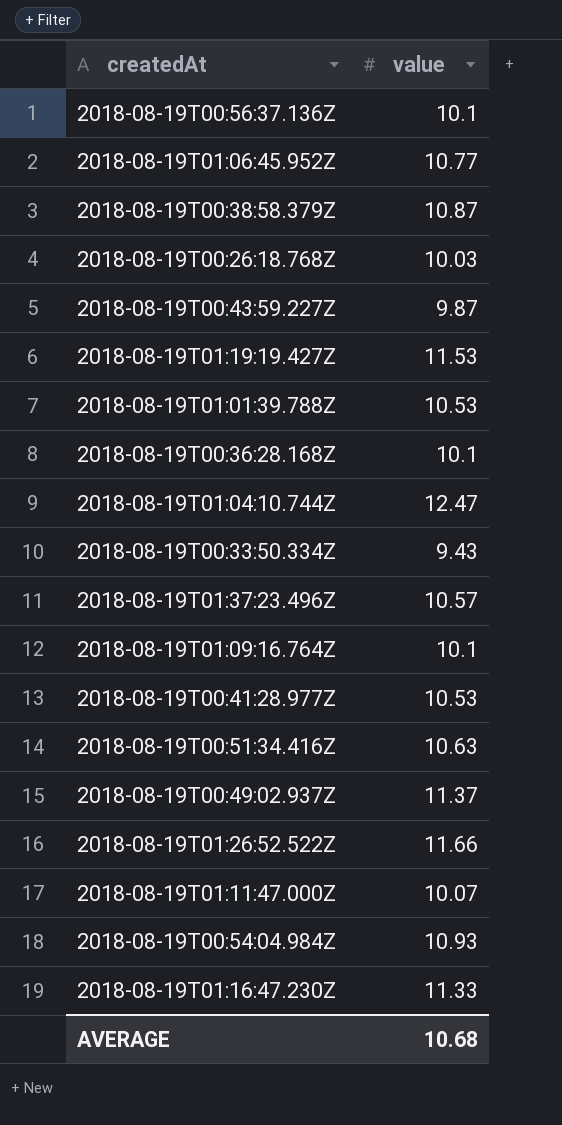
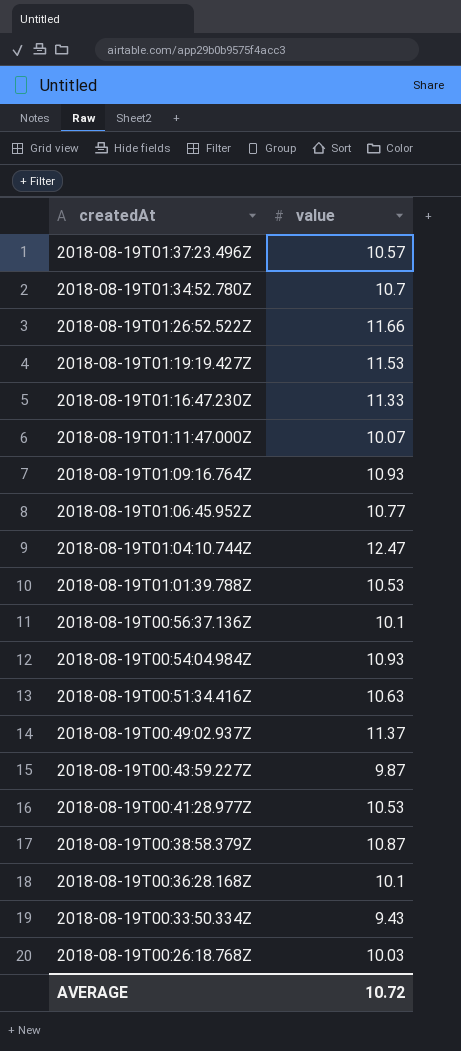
row order: none -> createdAt descending
row 2018-08-19T01:34:52.780Z: none -> 10.7
2018-08-19T01:09:16.764Z | value: 10.1 -> 10.93
AVERAGE | value: 10.68 -> 10.72

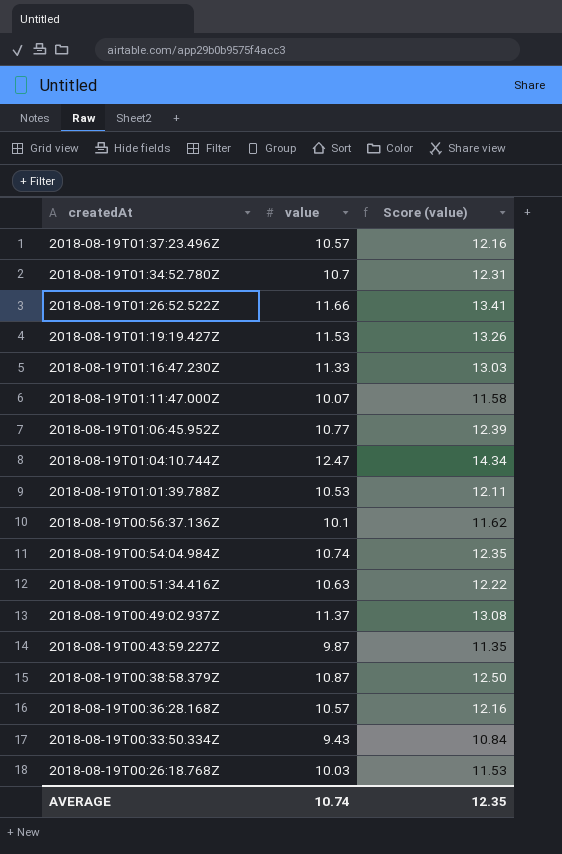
column Score (value) | formula: none -> [value] * 1.15
row 2018-08-19T01:09:16.764Z: 10.93 -> none
row 2018-08-19T00:41:28.977Z: 10.53 -> none
2018-08-19T00:54:04.984Z | value: 10.93 -> 10.74
2018-08-19T00:36:28.168Z | value: 10.1 -> 10.57
AVERAGE | value: 10.72 -> 10.74

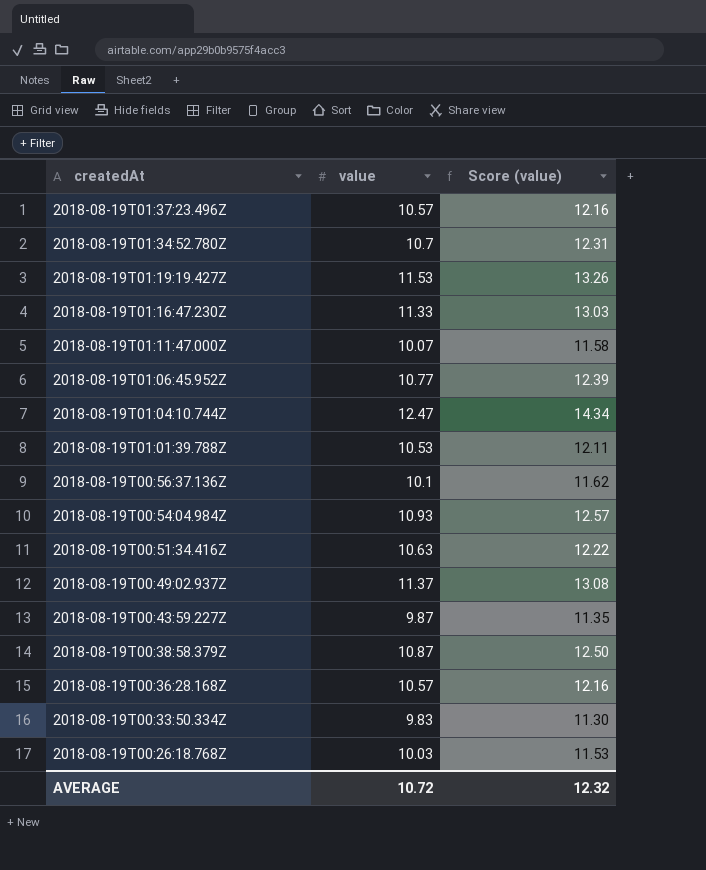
row 2018-08-19T01:26:52.522Z: 11.66 | 13.41 -> none
2018-08-19T00:54:04.984Z | value: 10.74 -> 10.93
2018-08-19T00:54:04.984Z | Score (value): 12.35 -> 12.57
2018-08-19T00:33:50.334Z | value: 9.43 -> 9.83
2018-08-19T00:33:50.334Z | Score (value): 10.84 -> 11.30
AVERAGE | value: 10.74 -> 10.72
AVERAGE | Score (value): 12.35 -> 12.32

